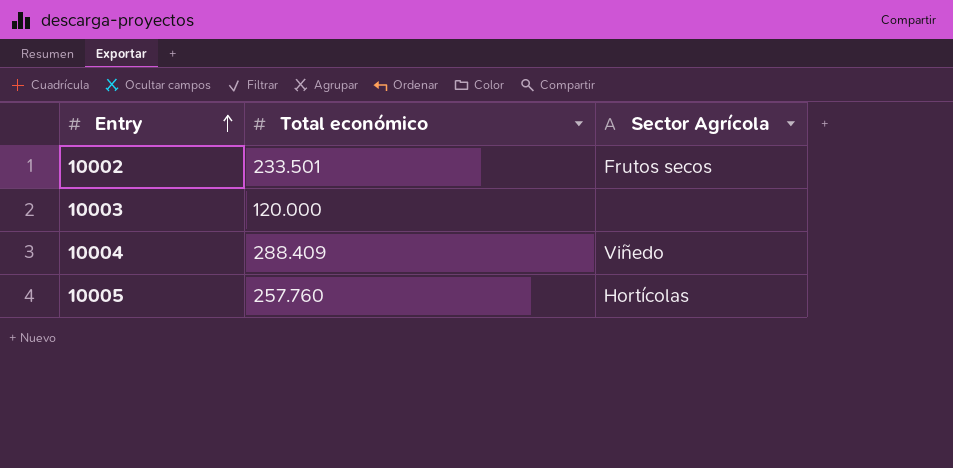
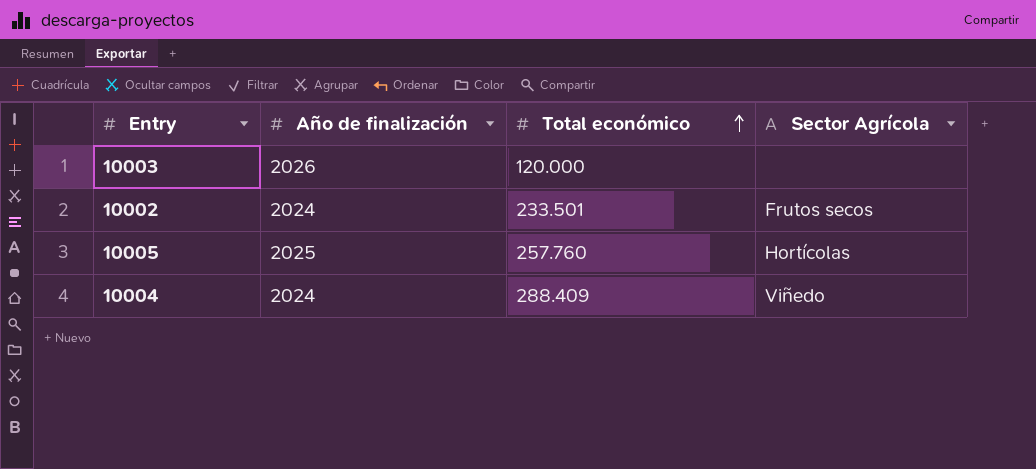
row order: Entry ascending -> Total económico ascending
column Año de finalización | position: none -> 2

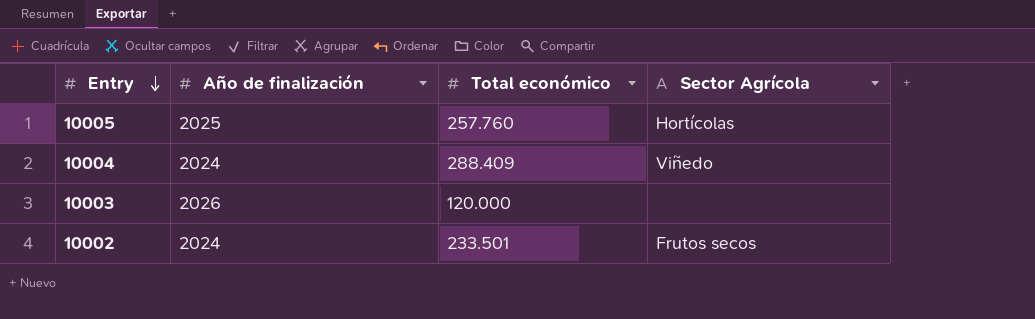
row order: Total económico ascending -> Entry descending

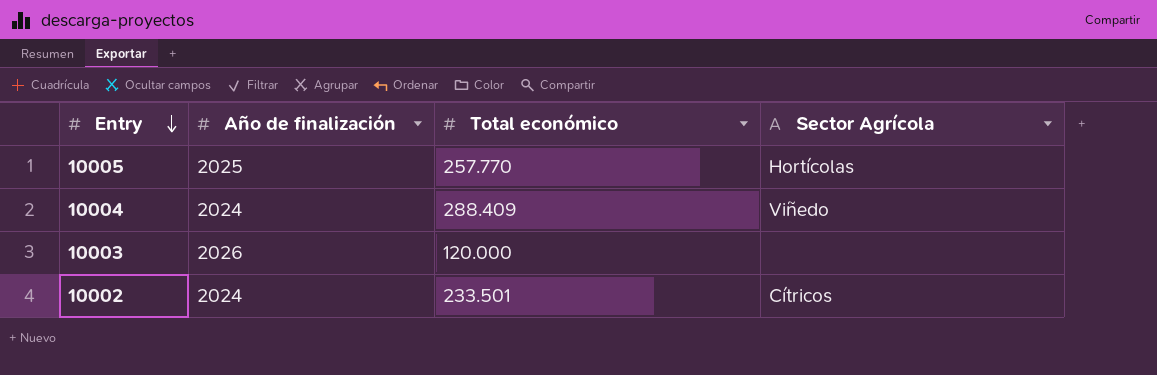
10005 | Total económico: 257.760 -> 257.770
10002 | Sector Agrícola: Frutos secos -> Cítricos

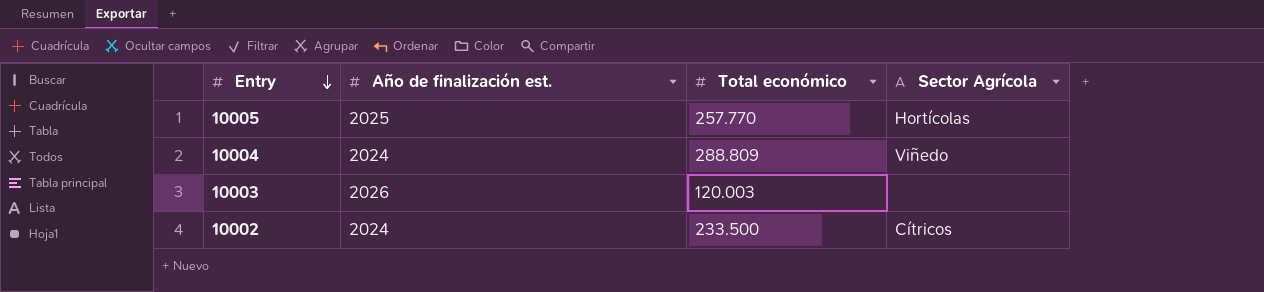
column name: Año de finalización -> Año de finalización est.
10004 | Total económico: 288.409 -> 288.809
10003 | Total económico: 120.000 -> 120.003
10002 | Total económico: 233.501 -> 233.500

